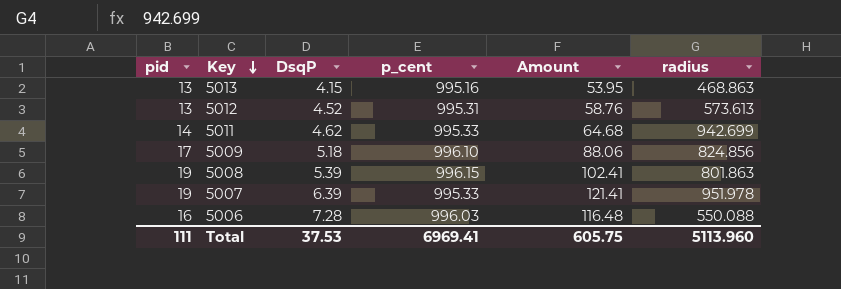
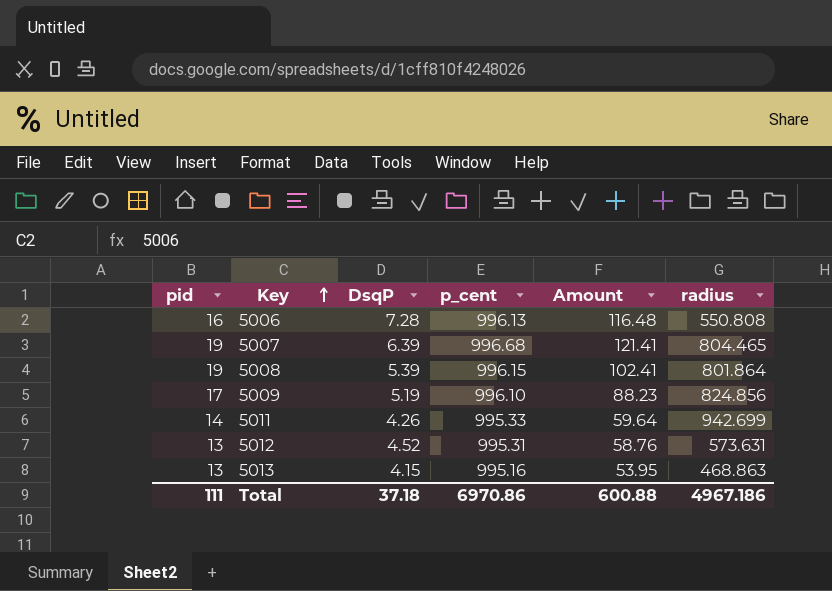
row order: Key descending -> Key ascending
5006 | p_cent: 996.03 -> 996.13
5006 | radius: 550.088 -> 550.808
5007 | p_cent: 995.33 -> 996.68
5007 | radius: 951.978 -> 804.465
5008 | radius: 801.863 -> 801.864
5009 | DsqP: 5.18 -> 5.19
5009 | Amount: 88.06 -> 88.23
5011 | DsqP: 4.62 -> 4.26
5011 | Amount: 64.68 -> 59.64
5012 | radius: 573.613 -> 573.631
Total | DsqP: 37.53 -> 37.18
Total | p_cent: 6969.41 -> 6970.86
Total | Amount: 605.75 -> 600.88
Total | radius: 5113.960 -> 4967.186

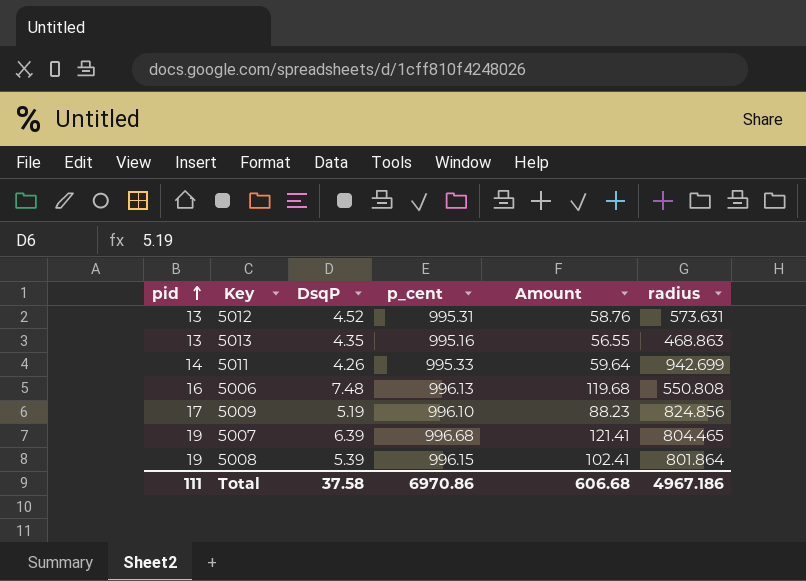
row order: Key ascending -> pid ascending
5013 | DsqP: 4.15 -> 4.35
5013 | Amount: 53.95 -> 56.55
5006 | DsqP: 7.28 -> 7.48
5006 | Amount: 116.48 -> 119.68
Total | DsqP: 37.18 -> 37.58
Total | Amount: 600.88 -> 606.68

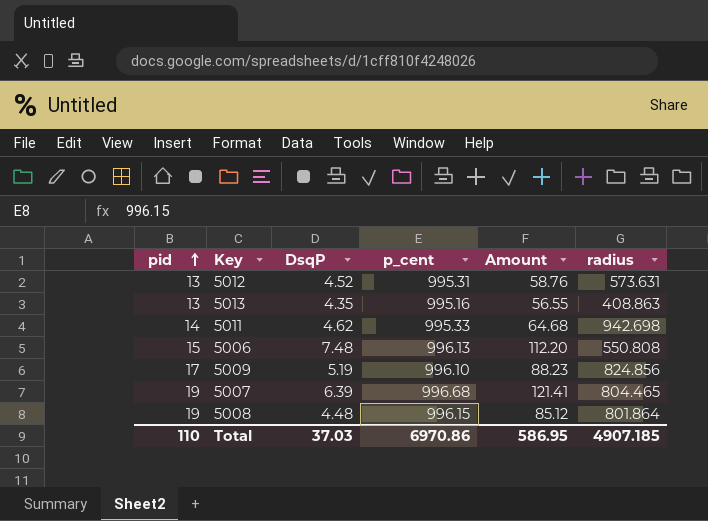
5013 | radius: 468.863 -> 408.863
5011 | DsqP: 4.26 -> 4.62
5011 | Amount: 59.64 -> 64.68
5011 | radius: 942.699 -> 942.698
5006 | pid: 16 -> 15
5006 | Amount: 119.68 -> 112.20
5008 | DsqP: 5.39 -> 4.48
5008 | Amount: 102.41 -> 85.12
Total | pid: 111 -> 110
Total | DsqP: 37.58 -> 37.03
Total | Amount: 606.68 -> 586.95
Total | radius: 4967.186 -> 4907.185

